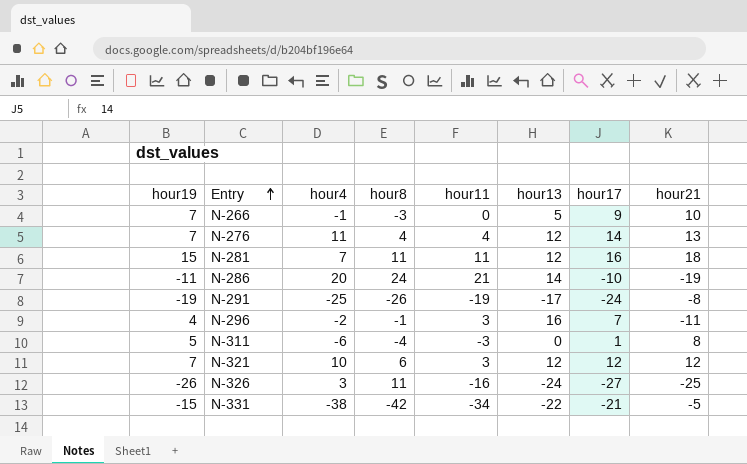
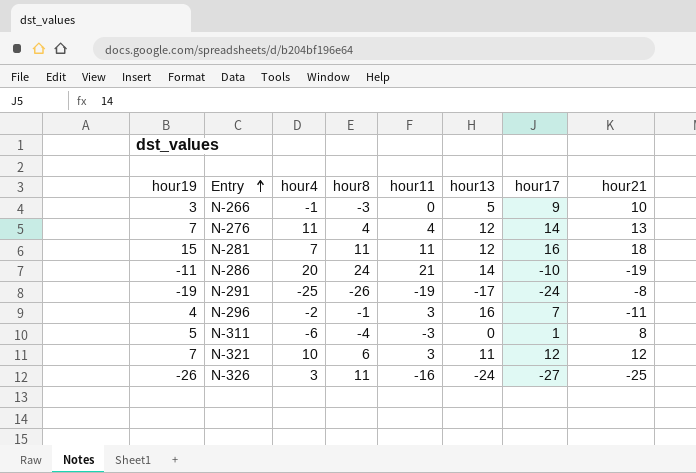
row N-331: -15 | -38 | -42 | -34 | -22 | -21 | -5 -> none
N-266 | hour19: 7 -> 3
N-321 | hour13: 12 -> 11

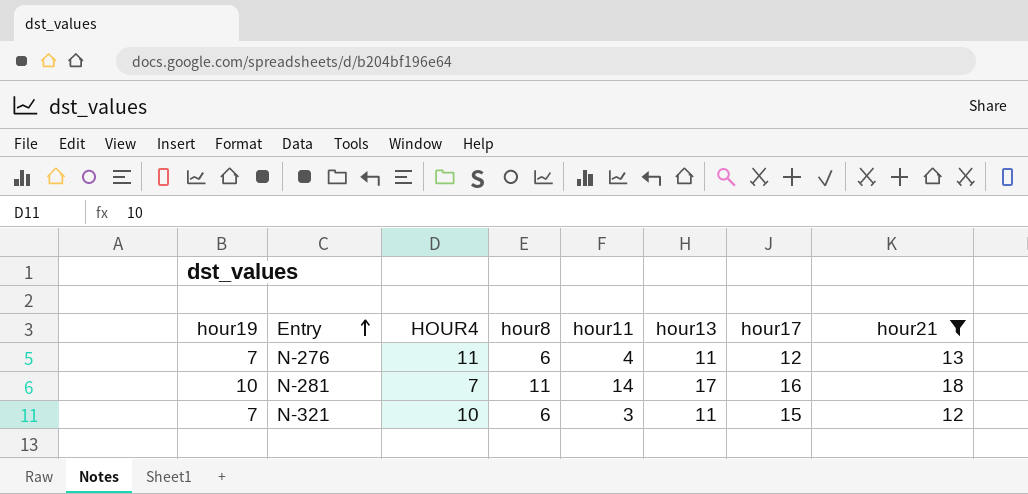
filter: none -> hour21 >= 12
column name: hour4 -> HOUR4
N-276 | hour8: 4 -> 6
N-276 | hour13: 12 -> 11
N-276 | hour17: 14 -> 12
N-281 | hour19: 15 -> 10
N-281 | hour11: 11 -> 14
N-281 | hour13: 12 -> 17
N-321 | hour17: 12 -> 15

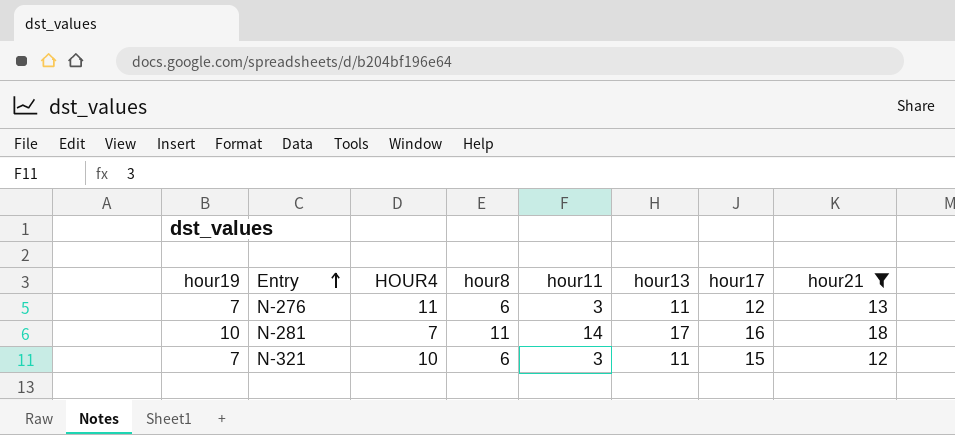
N-276 | hour11: 4 -> 3

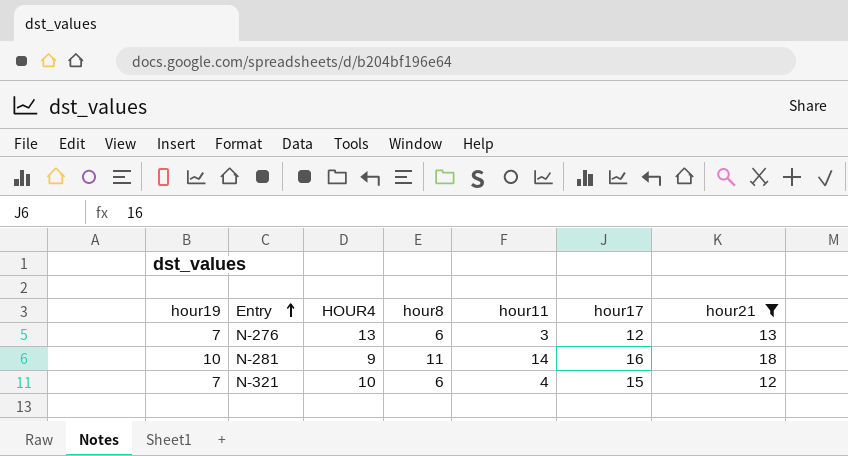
column hour13 | position: 6 -> none
N-276 | HOUR4: 11 -> 13
N-281 | HOUR4: 7 -> 9
N-321 | hour11: 3 -> 4

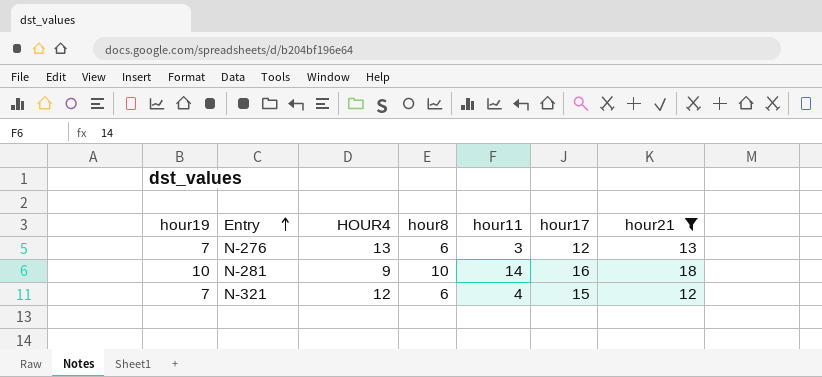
N-281 | hour8: 11 -> 10
N-321 | HOUR4: 10 -> 12

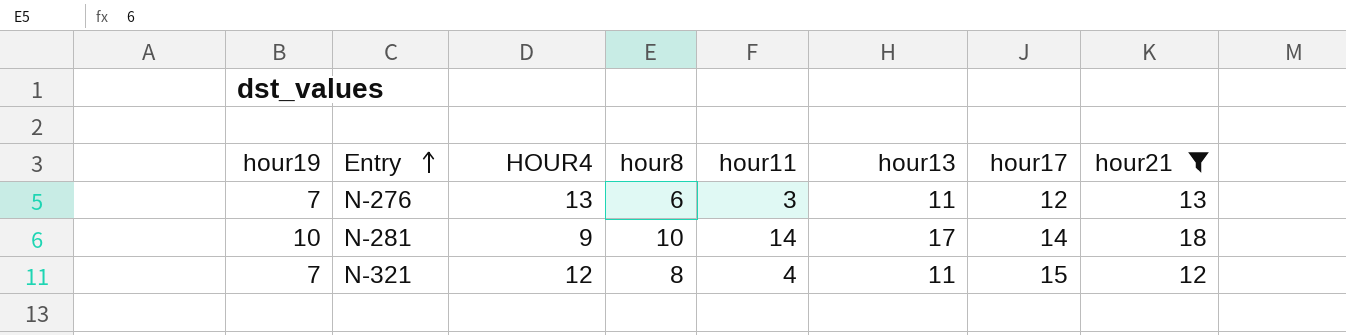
column hour13 | position: none -> 6
N-281 | hour17: 16 -> 14
N-321 | hour8: 6 -> 8

